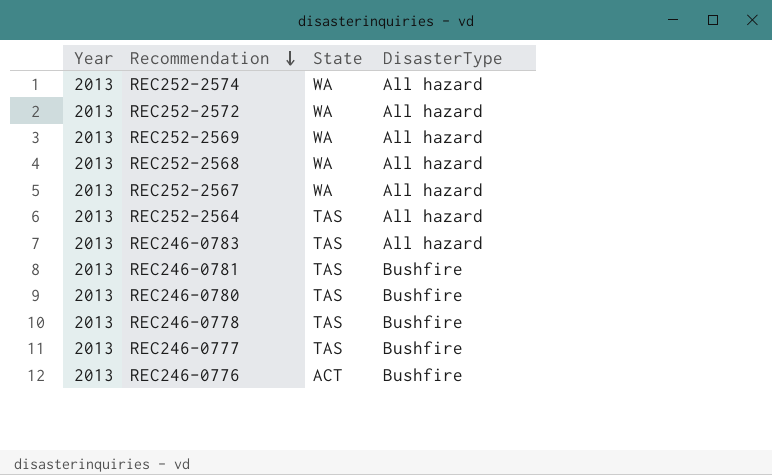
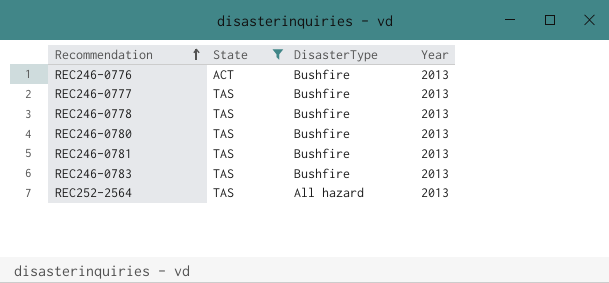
filter: none -> State != WA
row order: Recommendation descending -> Recommendation ascending
column Year | position: 1 -> 4
REC246-0783 | DisasterType: All hazard -> Bushfire

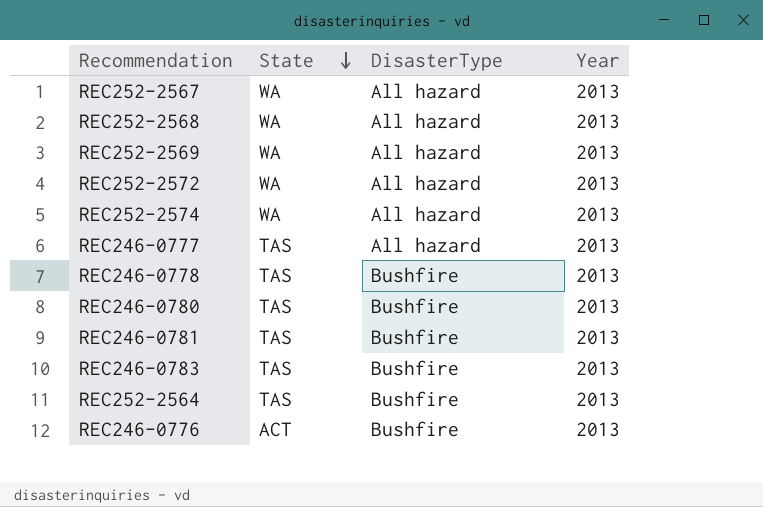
filter: State != WA -> none
row order: Recommendation ascending -> State descending
REC246-0777 | DisasterType: Bushfire -> All hazard
REC252-2564 | DisasterType: All hazard -> Bushfire

